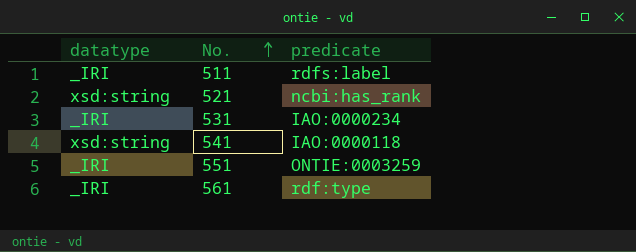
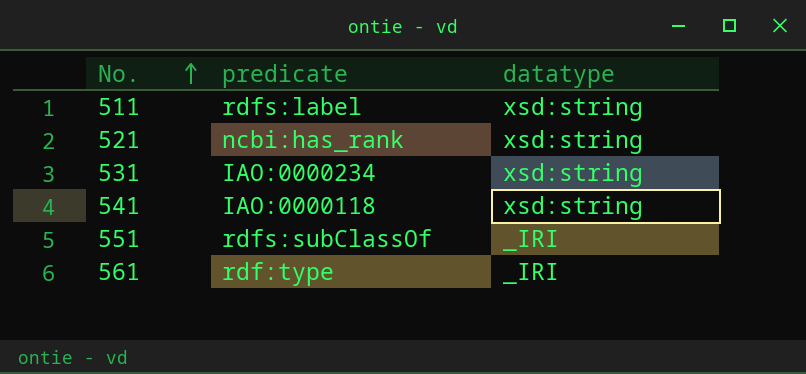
column datatype | position: 1 -> 3
511 | datatype: _IRI -> xsd:string
531 | datatype: _IRI -> xsd:string
551 | predicate: ONTIE:0003259 -> rdfs:subClassOf

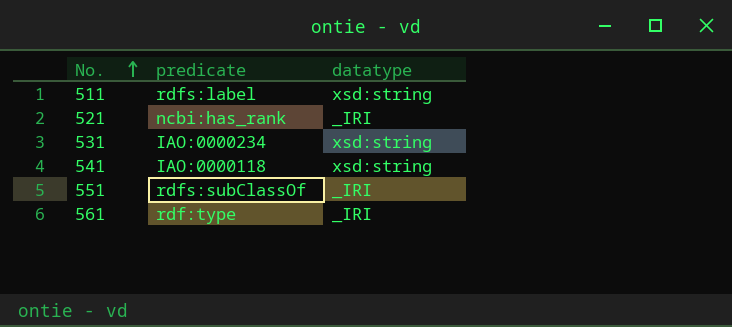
521 | datatype: xsd:string -> _IRI

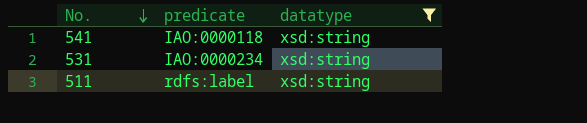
filter: none -> datatype = xsd:string
row order: No. ascending -> No. descending

